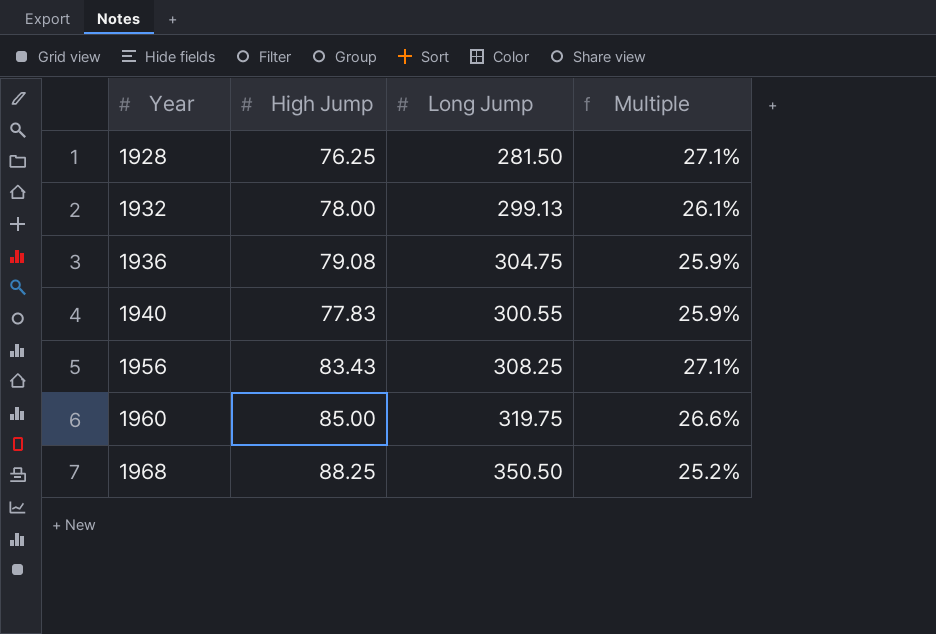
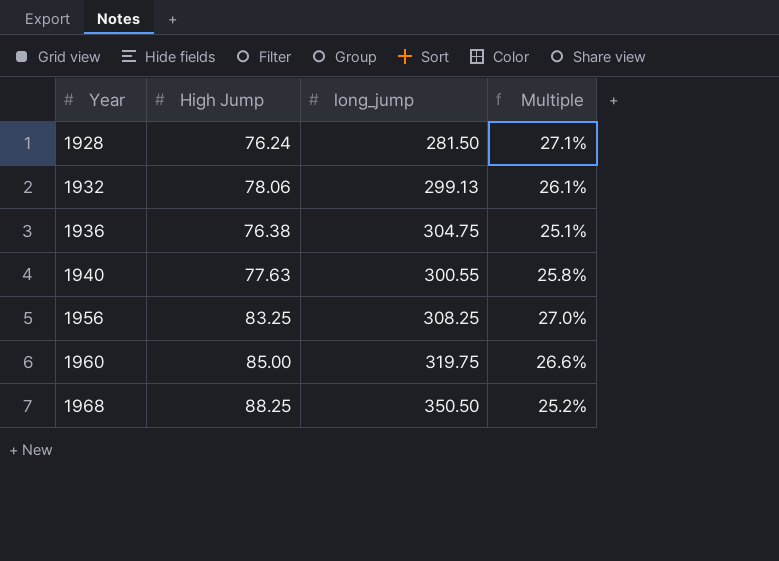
column name: Long Jump -> long_jump
1928 | High Jump: 76.25 -> 76.24
1932 | High Jump: 78.00 -> 78.06
1936 | High Jump: 79.08 -> 76.38
1936 | Multiple: 25.9% -> 25.1%
1940 | High Jump: 77.83 -> 77.63
1940 | Multiple: 25.9% -> 25.8%
1956 | High Jump: 83.43 -> 83.25
1956 | Multiple: 27.1% -> 27.0%

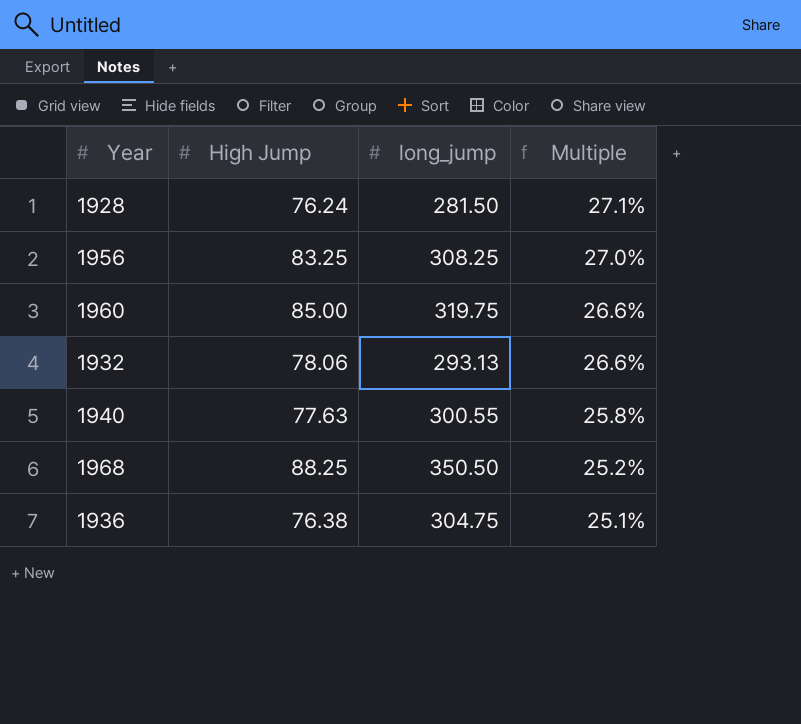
row order: Year ascending -> Multiple descending
1932 | long_jump: 299.13 -> 293.13
1932 | Multiple: 26.1% -> 26.6%

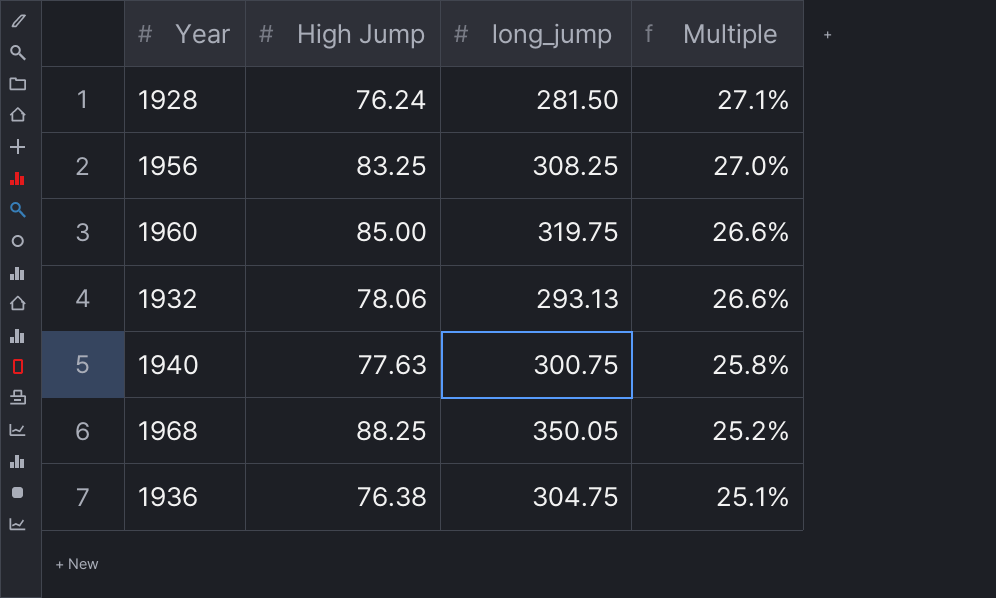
1940 | long_jump: 300.55 -> 300.75
1968 | long_jump: 350.50 -> 350.05

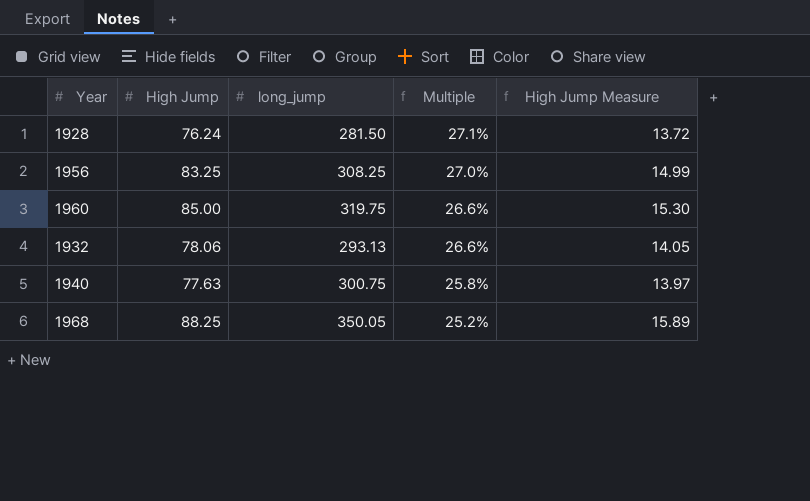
column High Jump Measure | formula: none -> [High Jump] * 0.18
row 1936: 76.38 | 304.75 | 25.1% -> none

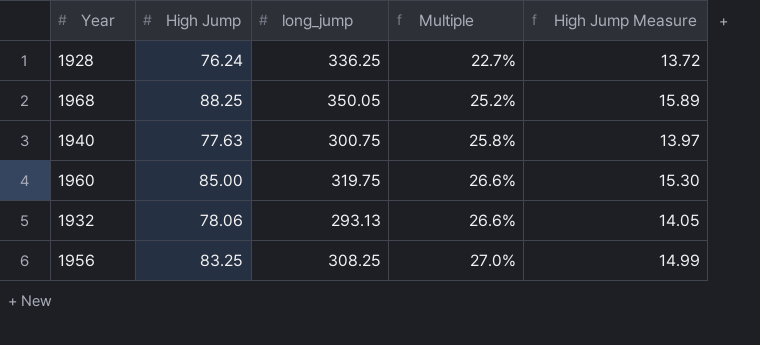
row order: Multiple descending -> Multiple ascending
1928 | long_jump: 281.50 -> 336.25
1928 | Multiple: 27.1% -> 22.7%

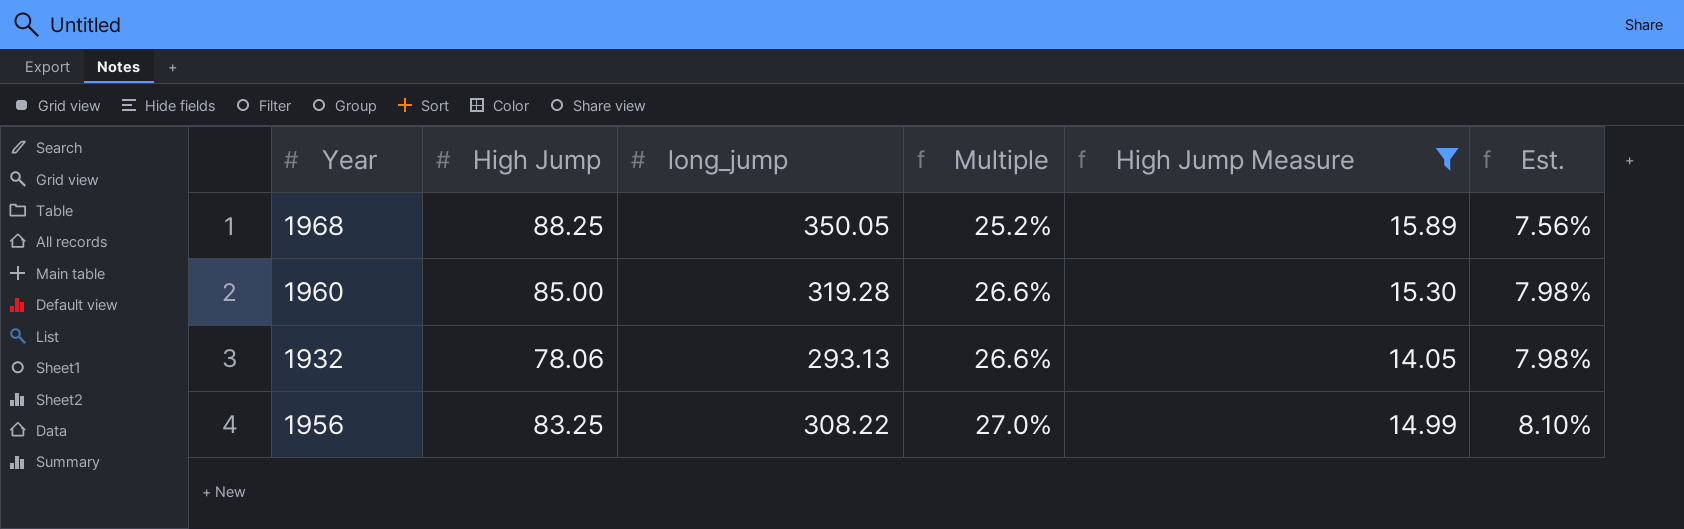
filter: none -> High Jump Measure >= 14.05
column Est. | formula: none -> [Multiple] * 0.3
1960 | long_jump: 319.75 -> 319.28
1956 | long_jump: 308.25 -> 308.22

